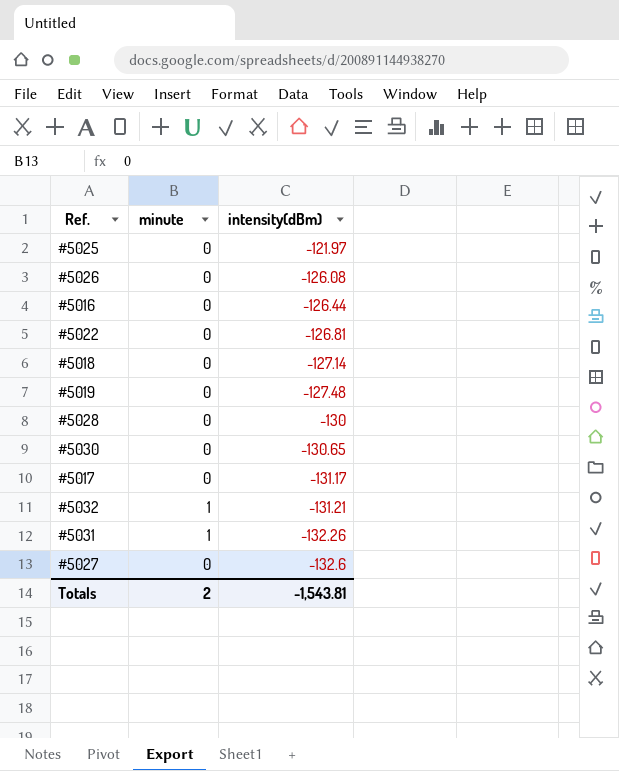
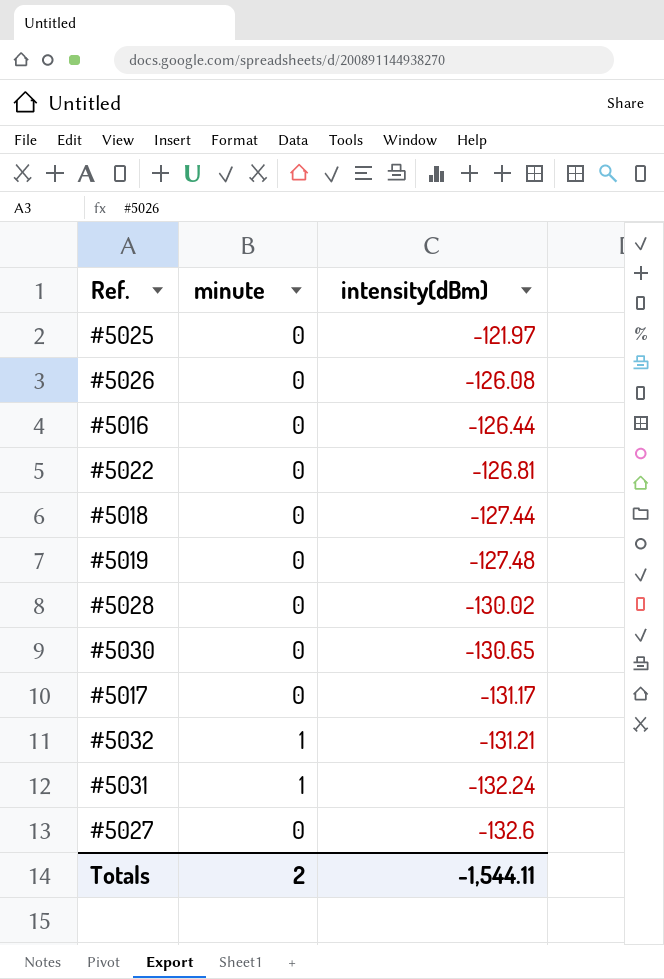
#5018 | intensity(dBm): -127.14 -> -127.44
#5028 | intensity(dBm): -130 -> -130.02
#5031 | intensity(dBm): -132.26 -> -132.24
Totals | intensity(dBm): -1,543.81 -> -1,544.11

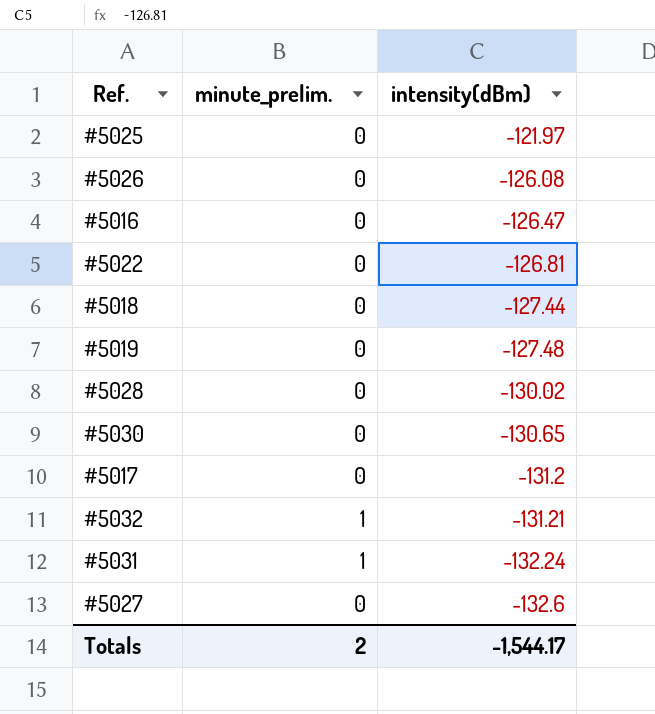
column name: minute -> minute_prelim.
#5016 | intensity(dBm): -126.44 -> -126.47
#5017 | intensity(dBm): -131.17 -> -131.2
Totals | intensity(dBm): -1,544.11 -> -1,544.17

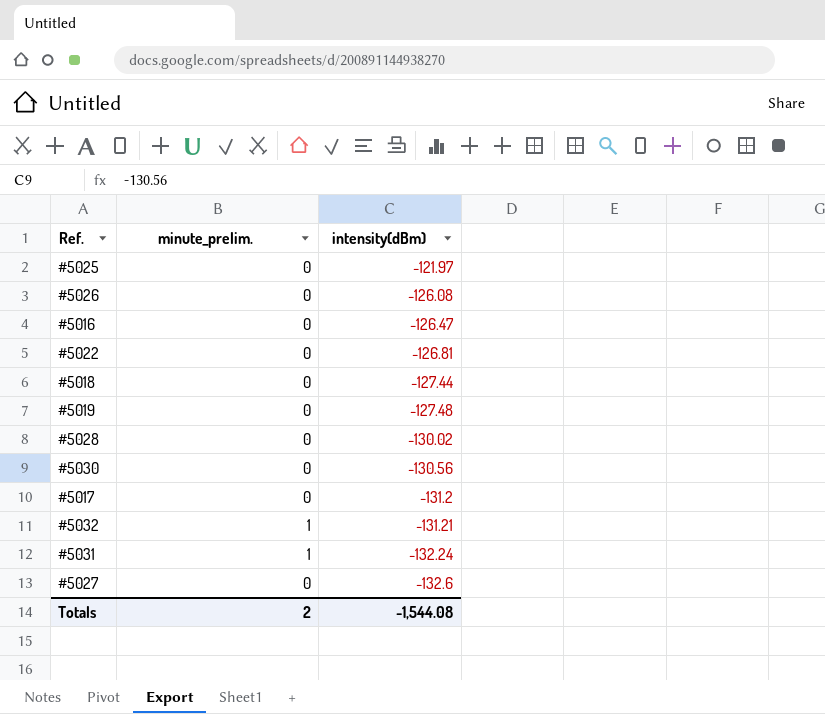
#5030 | intensity(dBm): -130.65 -> -130.56
Totals | intensity(dBm): -1,544.17 -> -1,544.08

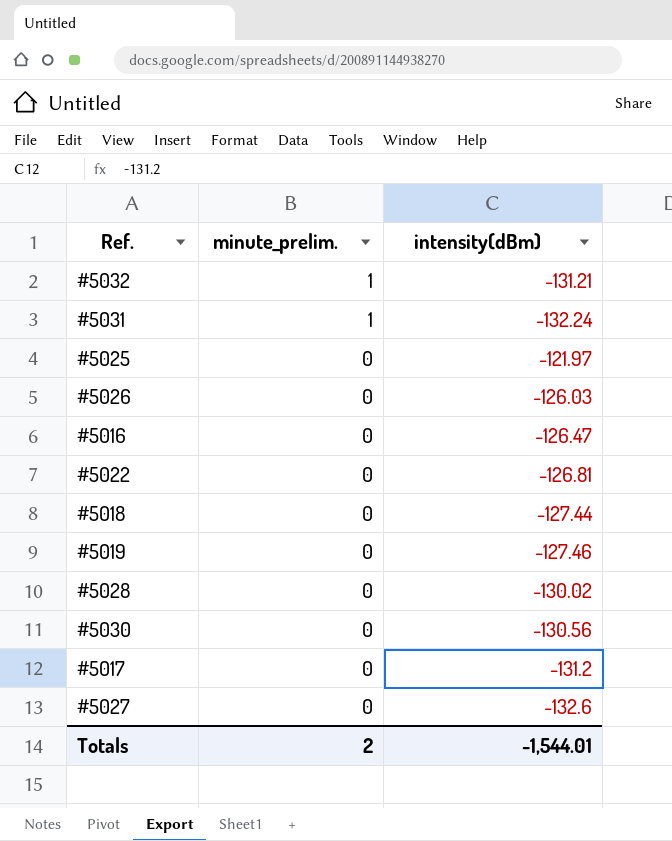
row order: intensity(dBm) descending -> minute_prelim. descending
#5026 | intensity(dBm): -126.08 -> -126.03
#5019 | intensity(dBm): -127.48 -> -127.46
Totals | intensity(dBm): -1,544.08 -> -1,544.01

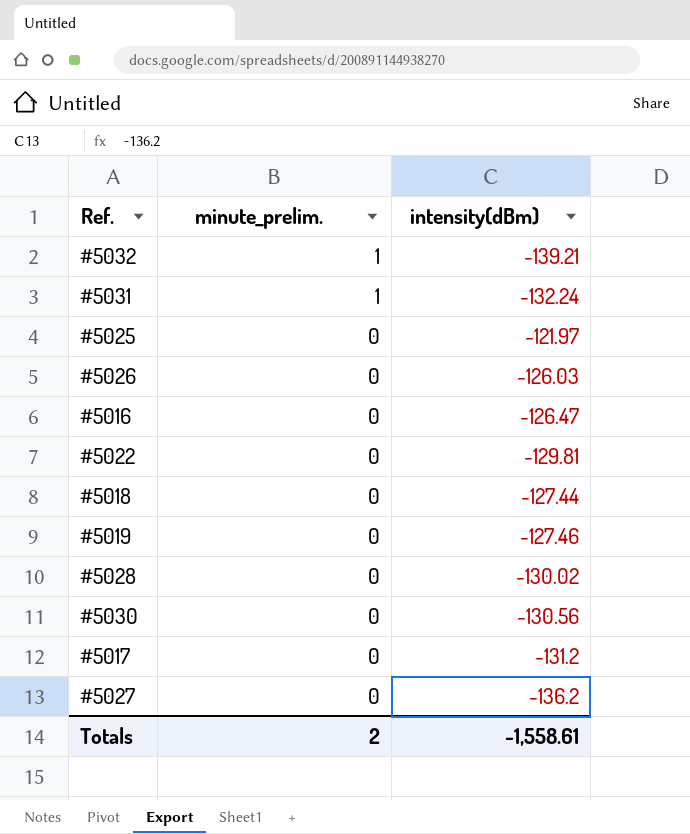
#5032 | intensity(dBm): -131.21 -> -139.21
#5022 | intensity(dBm): -126.81 -> -129.81
#5027 | intensity(dBm): -132.6 -> -136.2
Totals | intensity(dBm): -1,544.01 -> -1,558.61

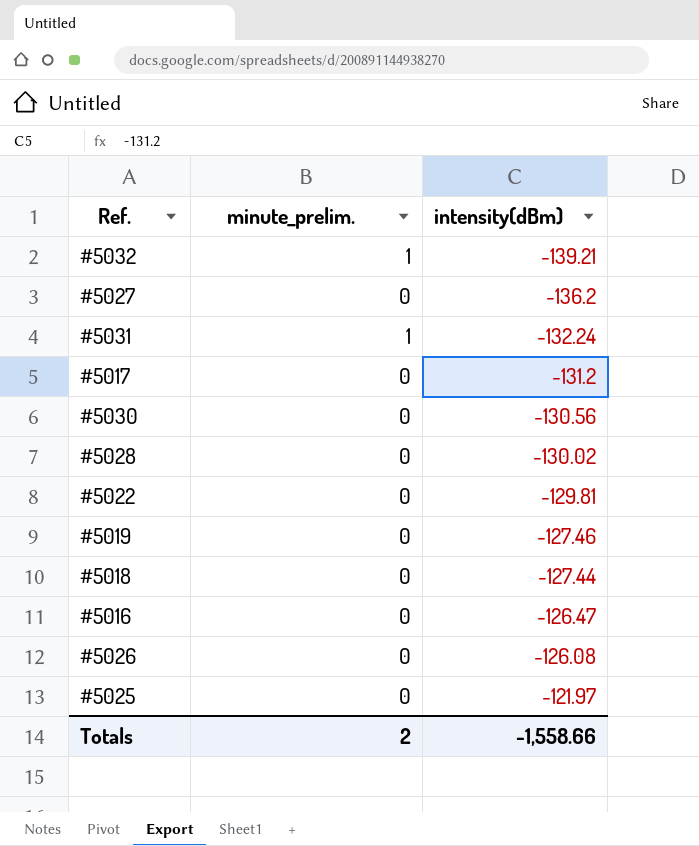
row order: minute_prelim. descending -> intensity(dBm) ascending
#5026 | intensity(dBm): -126.03 -> -126.08
Totals | intensity(dBm): -1,558.61 -> -1,558.66

